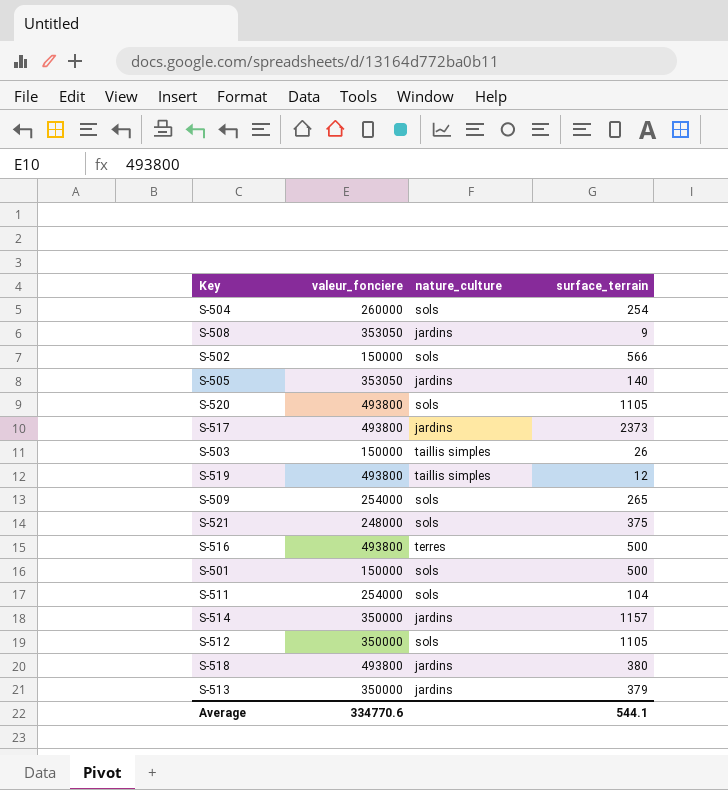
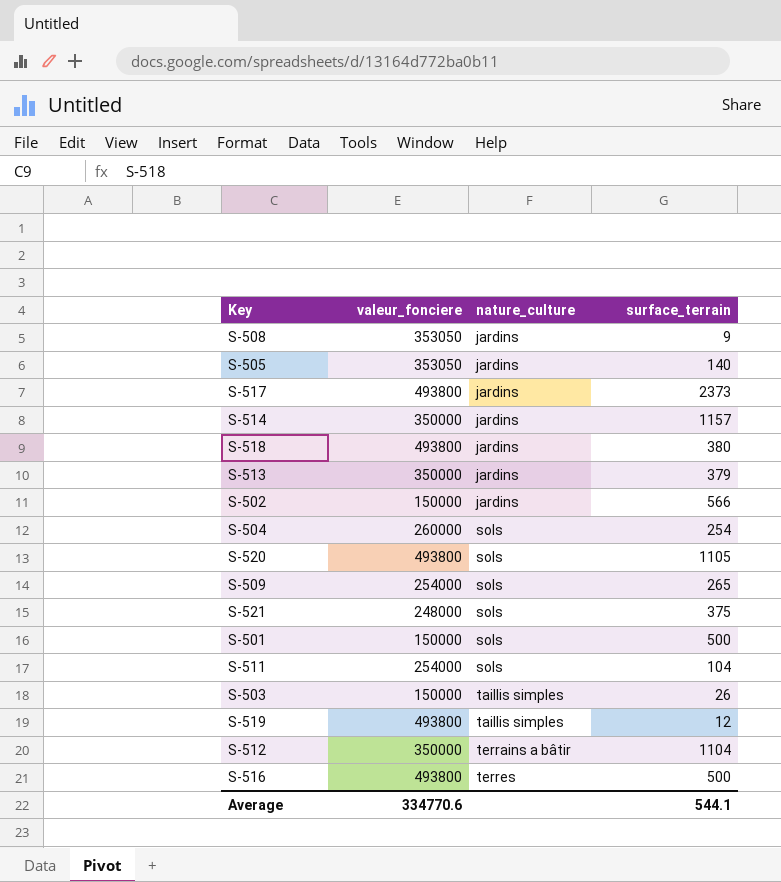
row order: none -> nature_culture ascending
S-502 | nature_culture: sols -> jardins
S-512 | nature_culture: sols -> terrains a bâtir
S-512 | surface_terrain: 1105 -> 1104

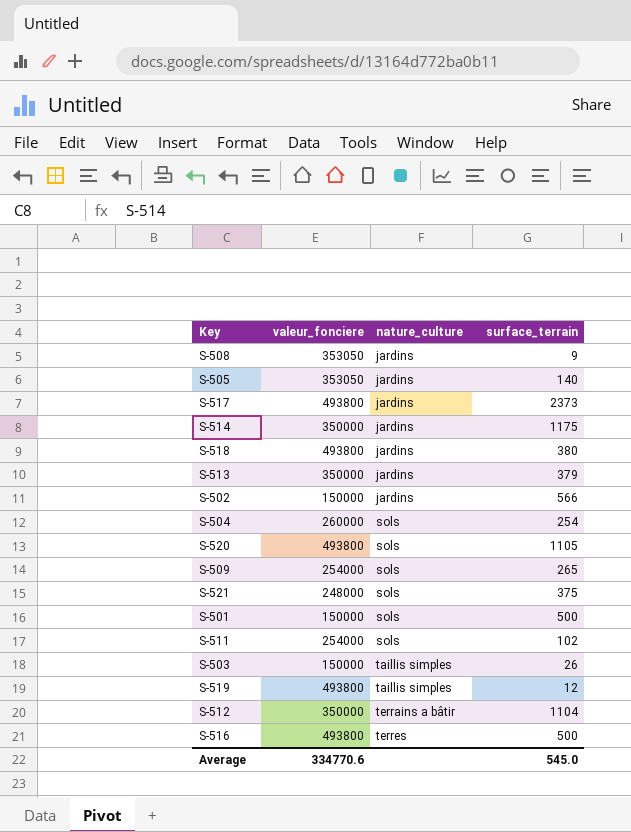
S-514 | surface_terrain: 1157 -> 1175
S-511 | surface_terrain: 104 -> 102
Average | surface_terrain: 544.1 -> 545.0

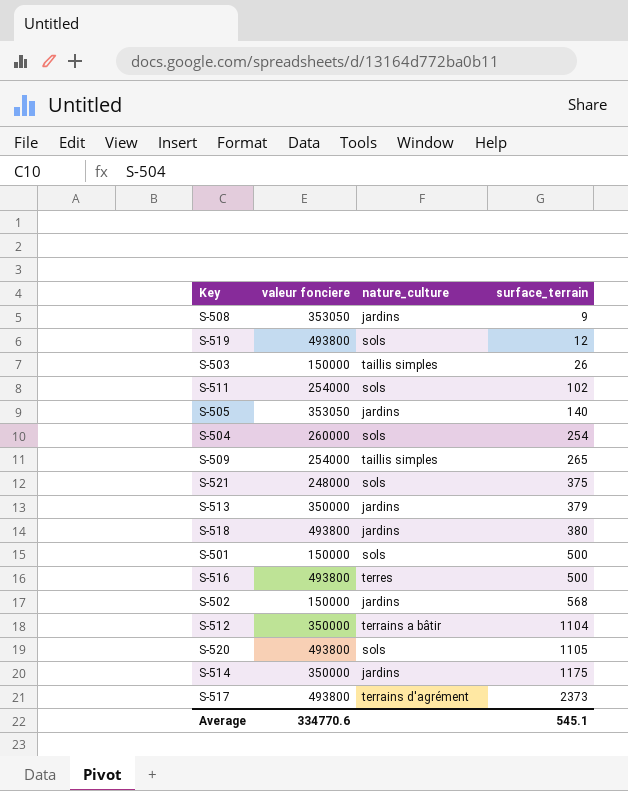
row order: nature_culture ascending -> surface_terrain ascending
column name: valeur_fonciere -> valeur fonciere
S-519 | nature_culture: taillis simples -> sols
S-509 | nature_culture: sols -> taillis simples
S-502 | surface_terrain: 566 -> 568
S-517 | nature_culture: jardins -> terrains d'agrément
Average | surface_terrain: 545.0 -> 545.1

